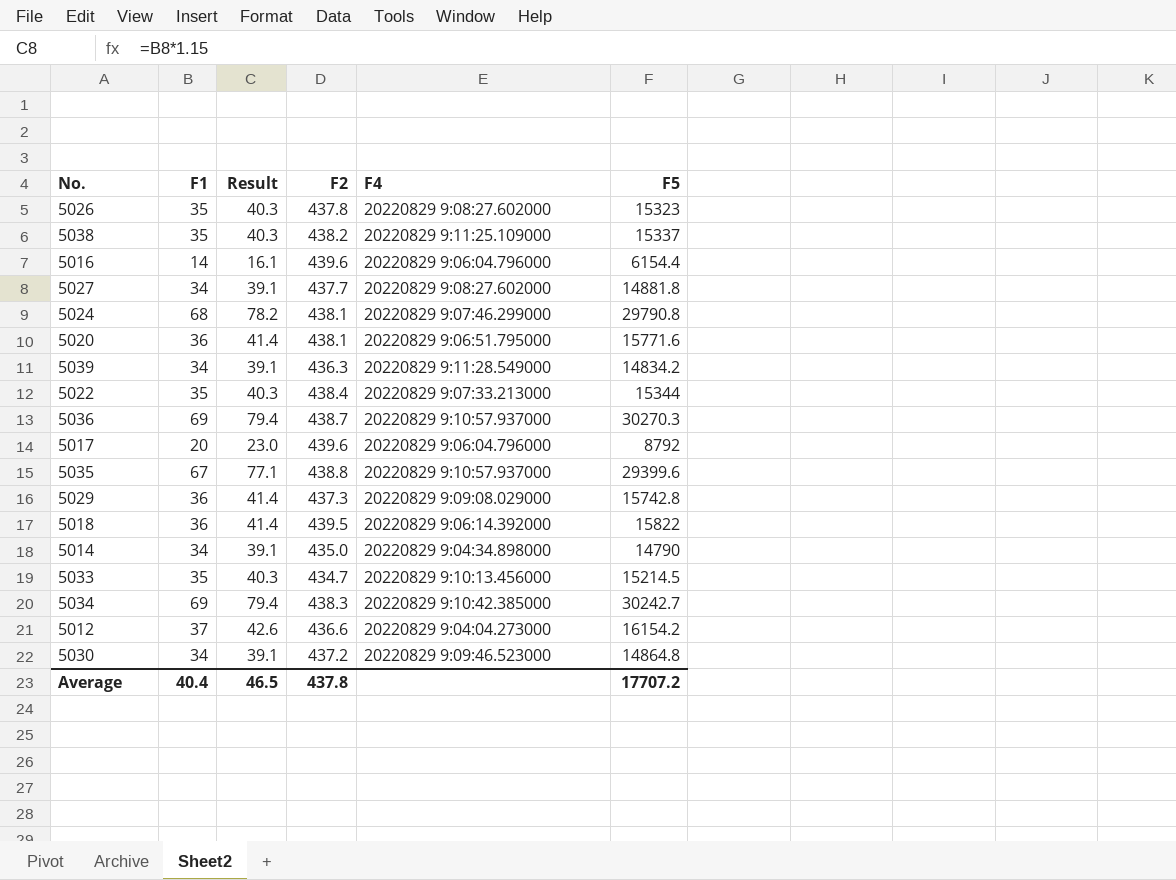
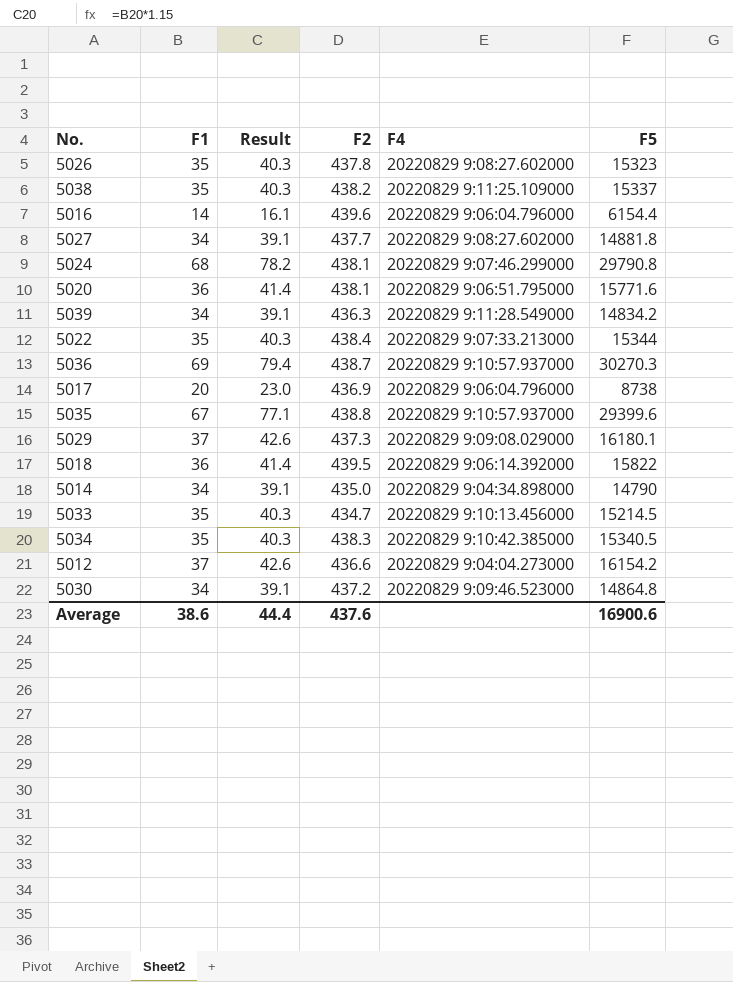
5017 | F2: 439.6 -> 436.9
5017 | F5: 8792 -> 8738
5029 | F1: 36 -> 37
5029 | Result: 41.4 -> 42.6
5029 | F5: 15742.8 -> 16180.1
5034 | F1: 69 -> 35
5034 | Result: 79.4 -> 40.3
5034 | F5: 30242.7 -> 15340.5
Average | F1: 40.4 -> 38.6
Average | Result: 46.5 -> 44.4
Average | F2: 437.8 -> 437.6
Average | F5: 17707.2 -> 16900.6

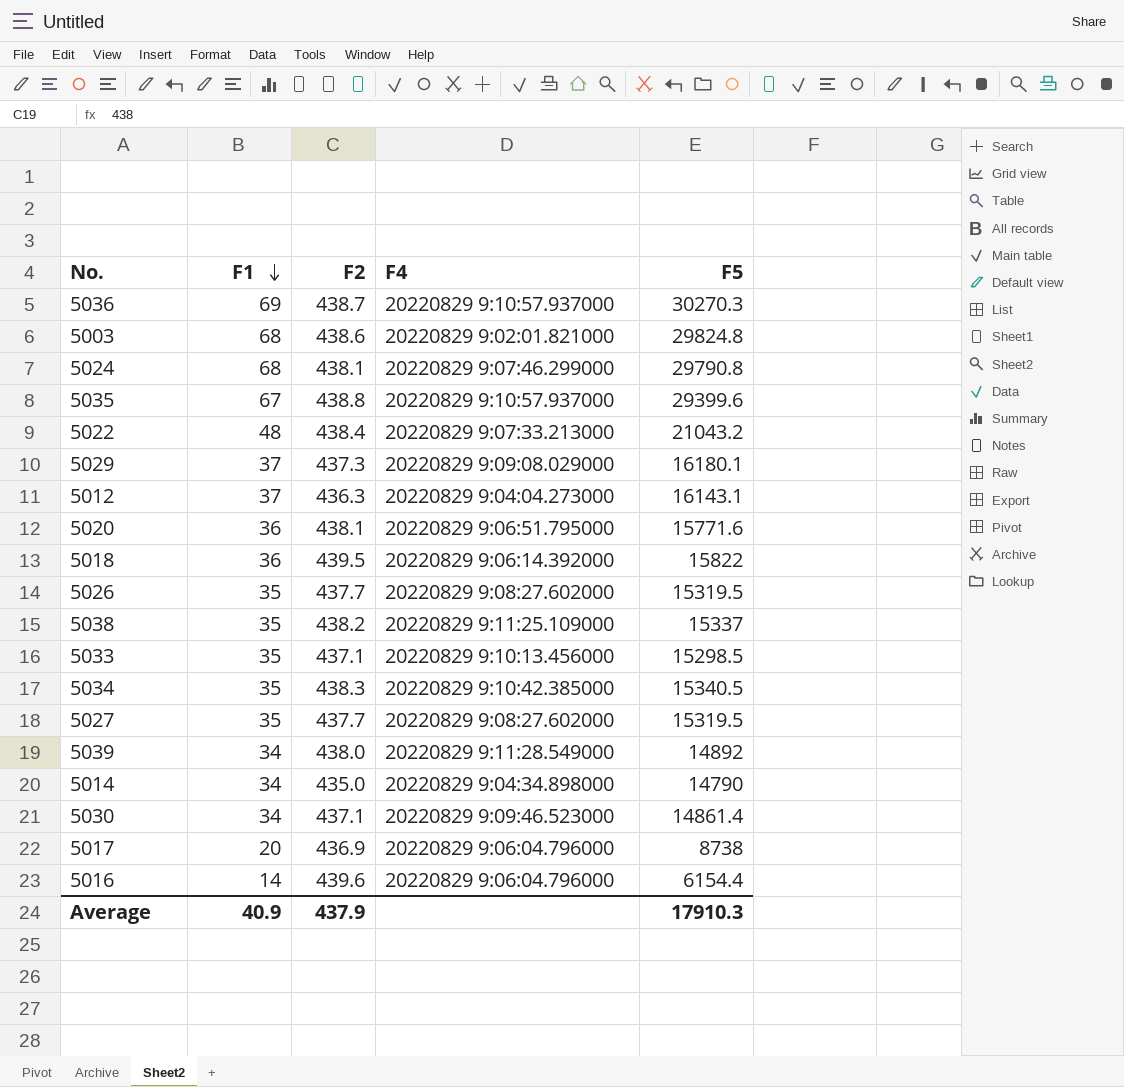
row order: none -> F1 descending
column Result | formula: [F1] * 1.15 -> none
row 5003: none -> 68 | 438.6 | 20220829 9:02:01.821000 | 29824.8
5022 | F1: 35 -> 48
5022 | F5: 15344 -> 21043.2
5012 | F2: 436.6 -> 436.3
5012 | F5: 16154.2 -> 16143.1
5026 | F2: 437.8 -> 437.7
5026 | F5: 15323 -> 15319.5
5033 | F2: 434.7 -> 437.1
5033 | F5: 15214.5 -> 15298.5
5027 | F1: 34 -> 35
5027 | F5: 14881.8 -> 15319.5
5039 | F2: 436.3 -> 438.0
5039 | F5: 14834.2 -> 14892
5030 | F2: 437.2 -> 437.1
5030 | F5: 14864.8 -> 14861.4
Average | F1: 38.6 -> 40.9
Average | F2: 437.6 -> 437.9
Average | F5: 16900.6 -> 17910.3

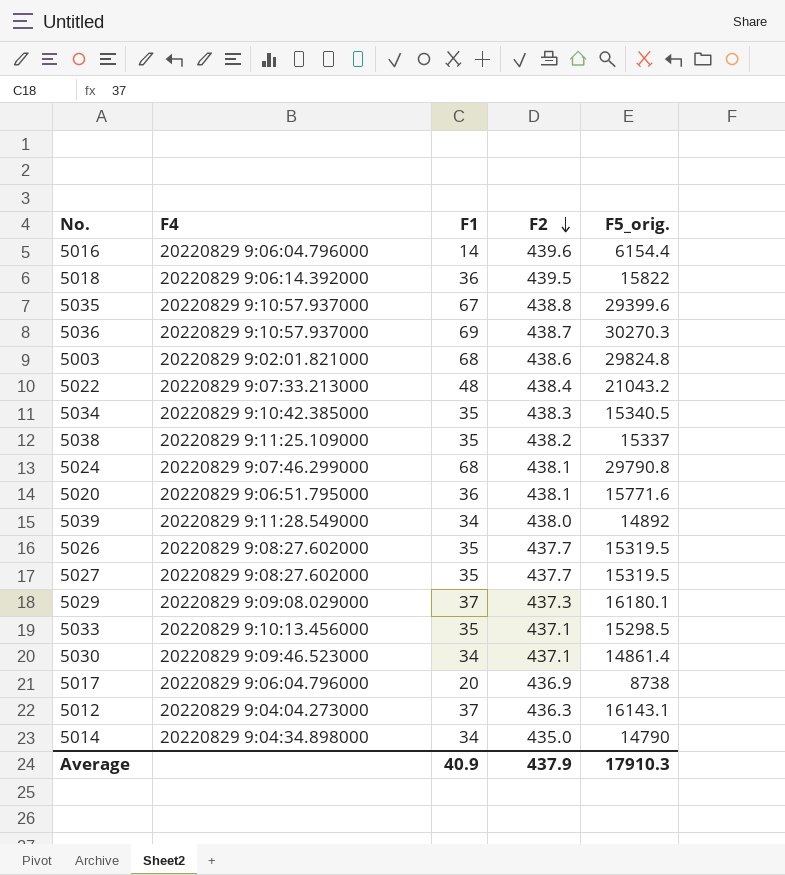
row order: F1 descending -> F2 descending
column F4 | position: 4 -> 2
column name: F5 -> F5_orig.

